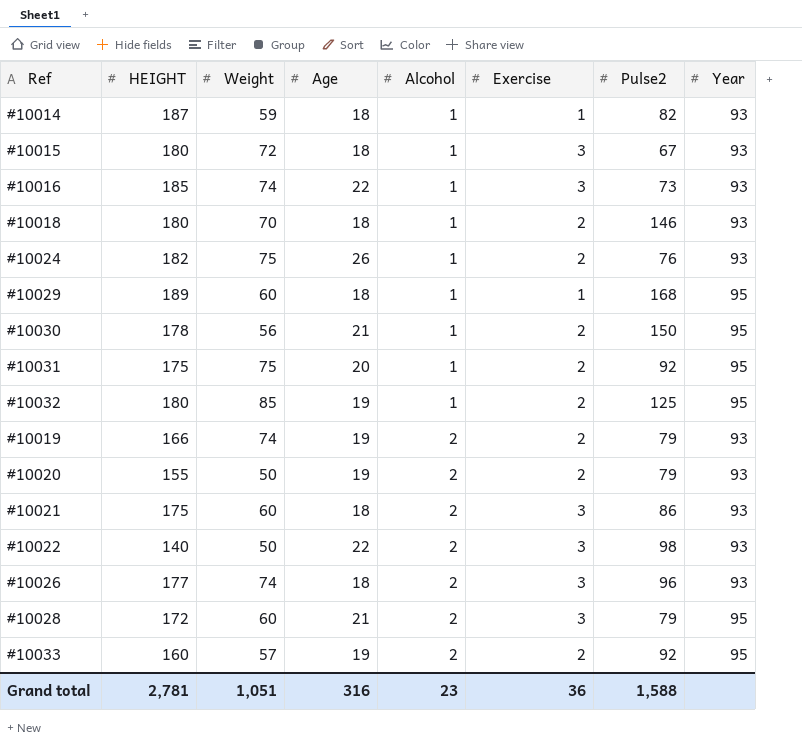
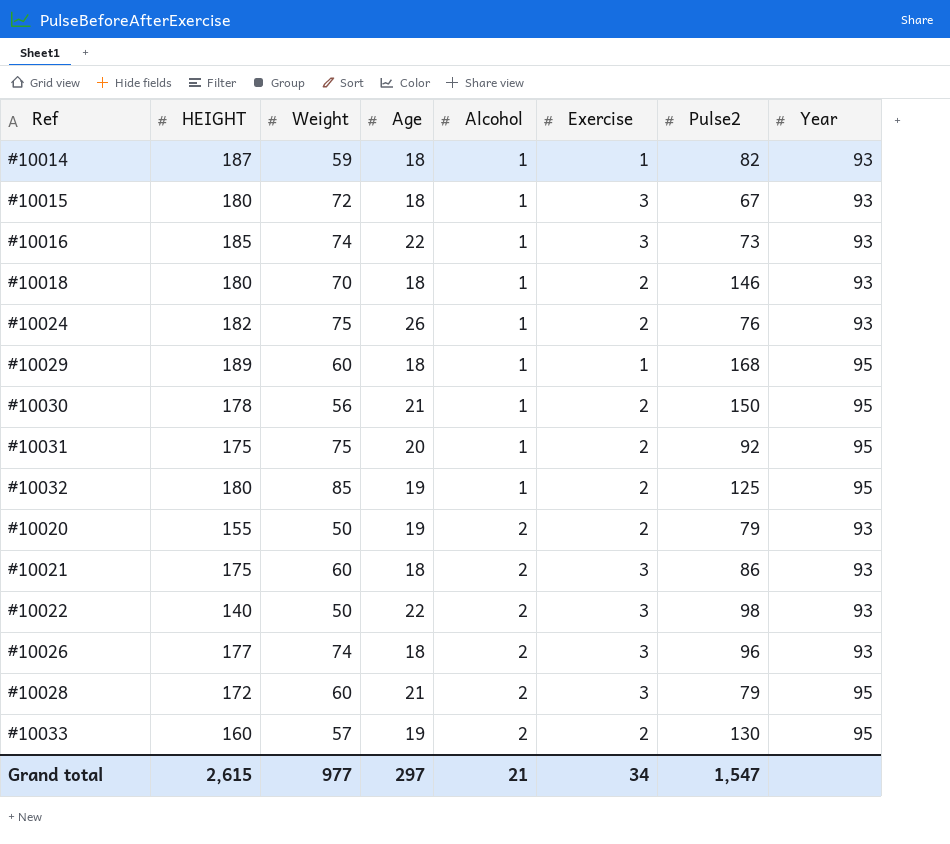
row #10019: 166 | 74 | 19 | 2 | 2 | 79 | 93 -> none
#10033 | Pulse2: 92 -> 130
Grand total | HEIGHT: 2,781 -> 2,615
Grand total | Weight: 1,051 -> 977
Grand total | Age: 316 -> 297
Grand total | Alcohol: 23 -> 21
Grand total | Exercise: 36 -> 34
Grand total | Pulse2: 1,588 -> 1,547

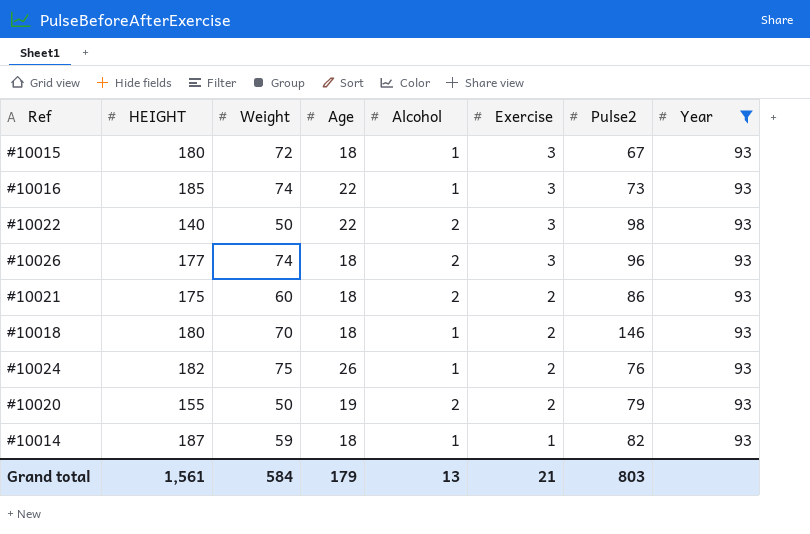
filter: none -> Year = 93
row order: Alcohol ascending -> Exercise descending
#10021 | Exercise: 3 -> 2
Grand total | HEIGHT: 2,615 -> 1,561
Grand total | Weight: 977 -> 584
Grand total | Age: 297 -> 179
Grand total | Alcohol: 21 -> 13
Grand total | Exercise: 34 -> 21
Grand total | Pulse2: 1,547 -> 803

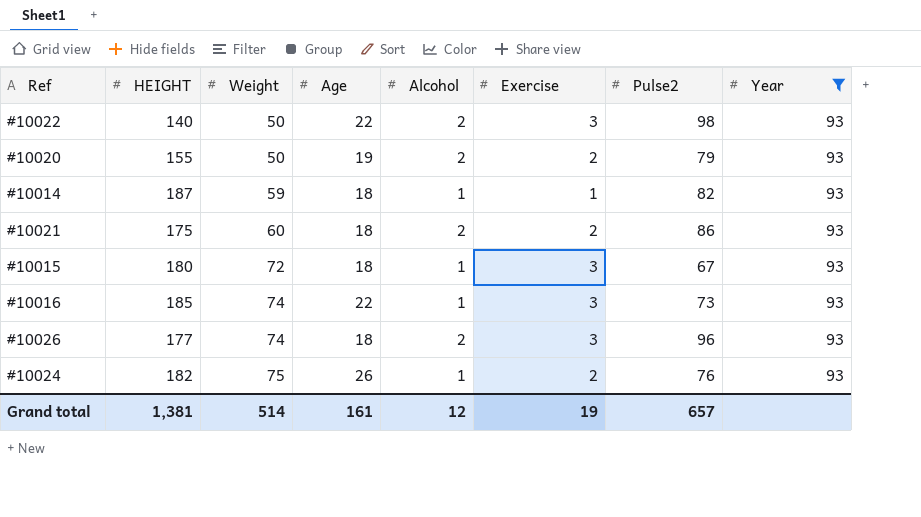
row order: Exercise descending -> Weight ascending
row #10018: 180 | 70 | 18 | 1 | 2 | 146 | 93 -> none
Grand total | HEIGHT: 1,561 -> 1,381
Grand total | Weight: 584 -> 514
Grand total | Age: 179 -> 161
Grand total | Alcohol: 13 -> 12
Grand total | Exercise: 21 -> 19
Grand total | Pulse2: 803 -> 657

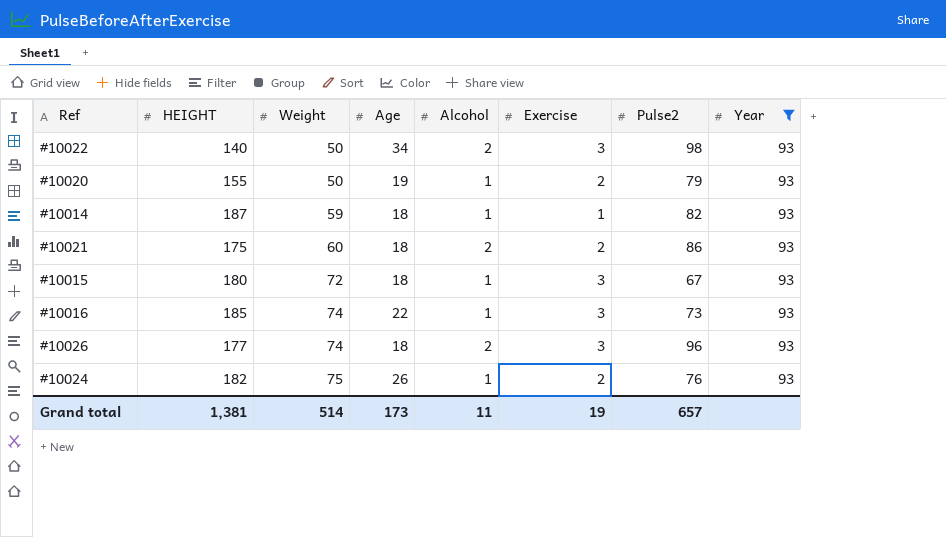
#10022 | Age: 22 -> 34
#10020 | Alcohol: 2 -> 1
Grand total | Age: 161 -> 173
Grand total | Alcohol: 12 -> 11

